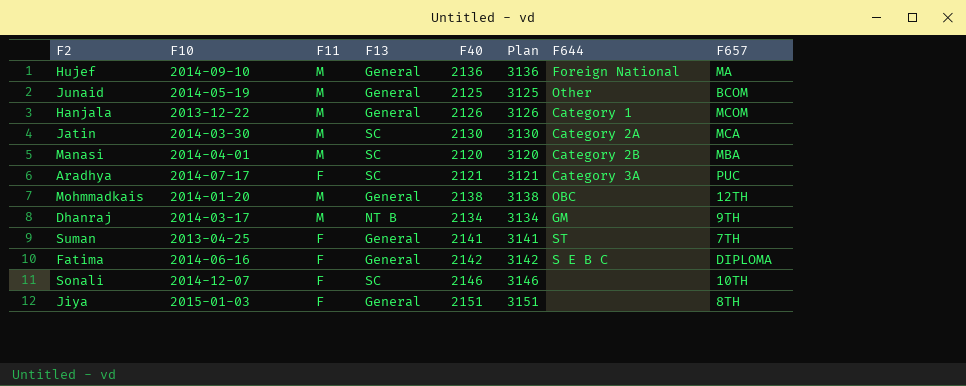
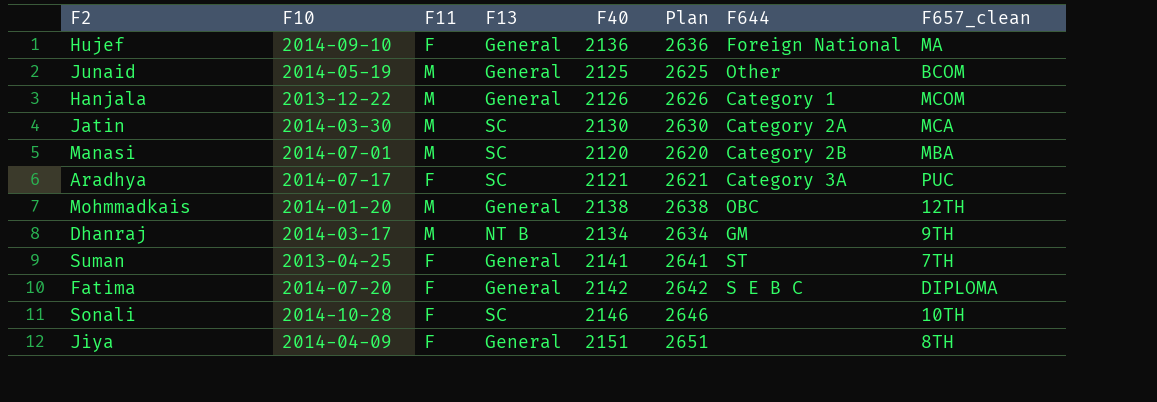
column Plan | formula: [F40] + 1000 -> [F40] + 500
column name: F657 -> F657_clean
Hujef | F11: M -> F
Manasi | F10: 2014-04-01 -> 2014-07-01
Fatima | F10: 2014-06-16 -> 2014-07-20
Sonali | F10: 2014-12-07 -> 2014-10-28
Jiya | F10: 2015-01-03 -> 2014-04-09

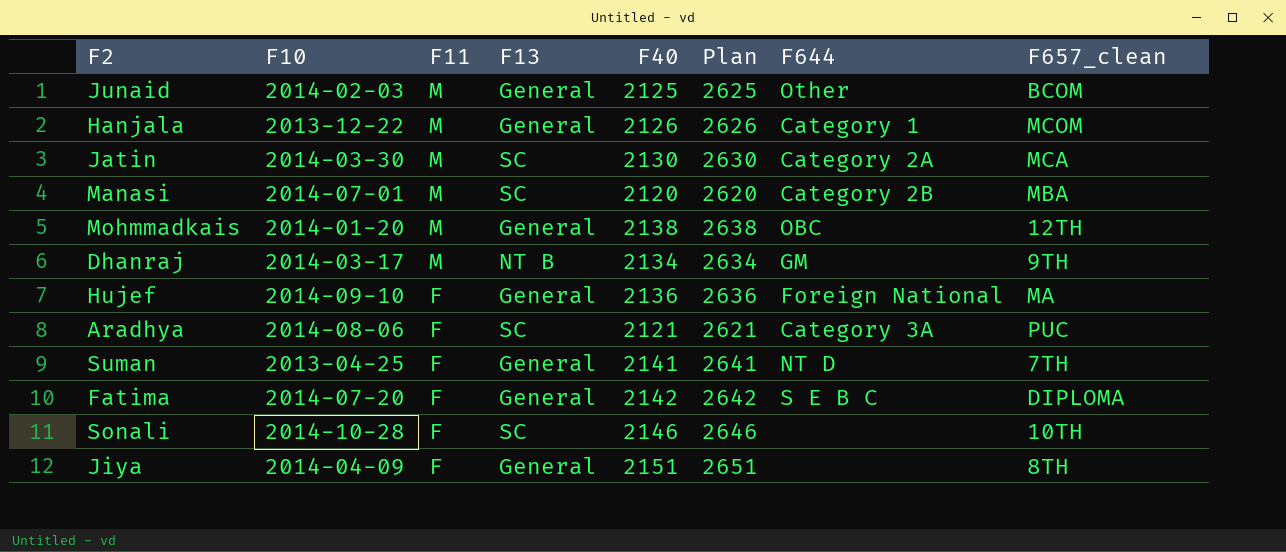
row order: none -> F11 descending
Junaid | F10: 2014-05-19 -> 2014-02-03
Aradhya | F10: 2014-07-17 -> 2014-08-06
Suman | F644: ST -> NT D

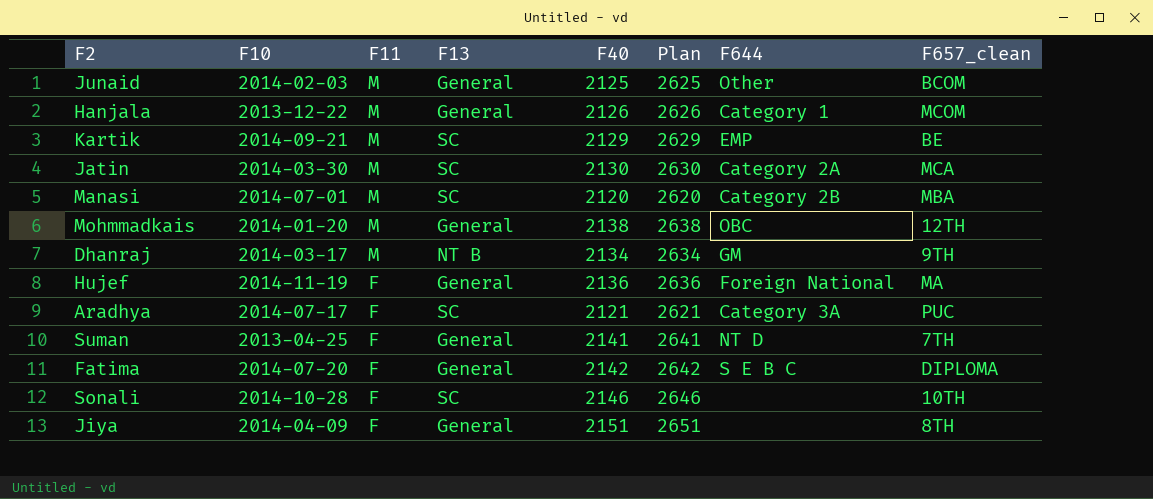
row Kartik: none -> 2014-09-21 | M | SC | 2129 | 2629 | EMP | BE
Hujef | F10: 2014-09-10 -> 2014-11-19
Aradhya | F10: 2014-08-06 -> 2014-07-17

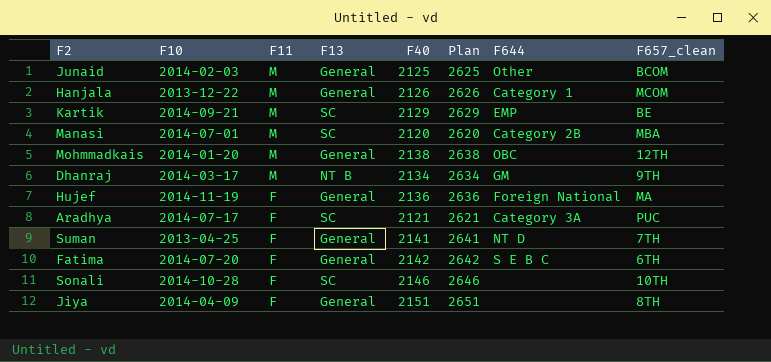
row Jatin: 2014-03-30 | M | SC | 2130 | 2630 | Category 2A | MCA -> none
Fatima | F657_clean: DIPLOMA -> 6TH

